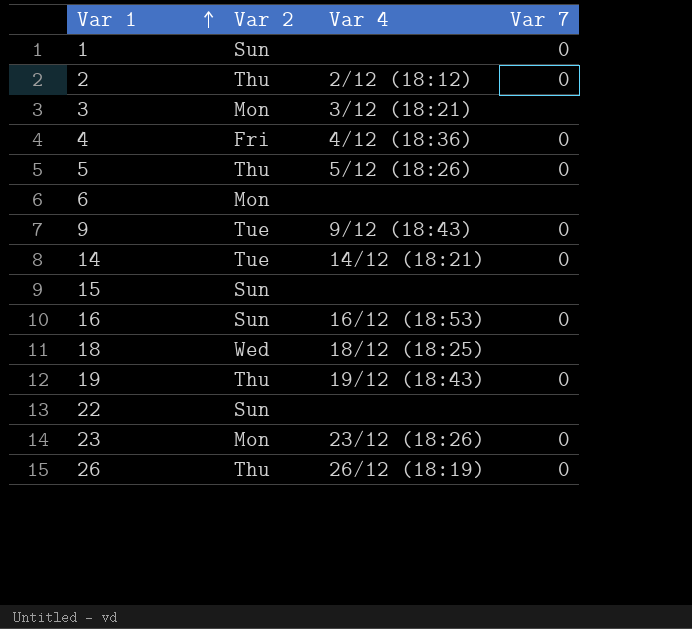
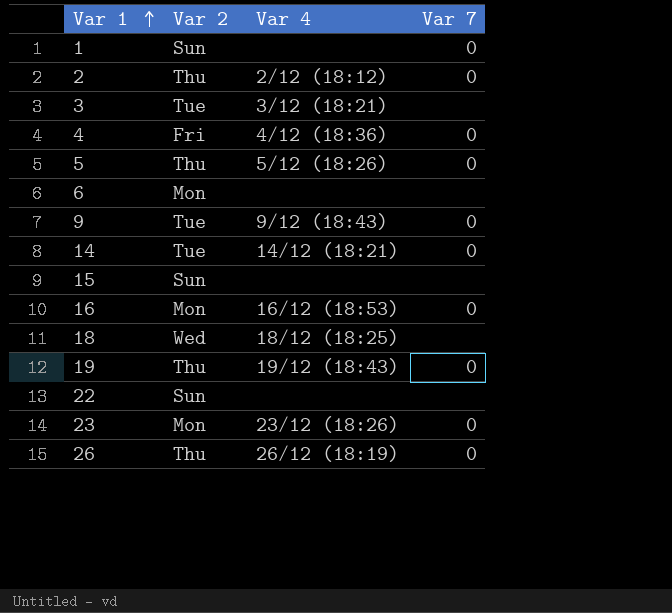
3 | Var 2: Mon -> Tue
16 | Var 2: Sun -> Mon

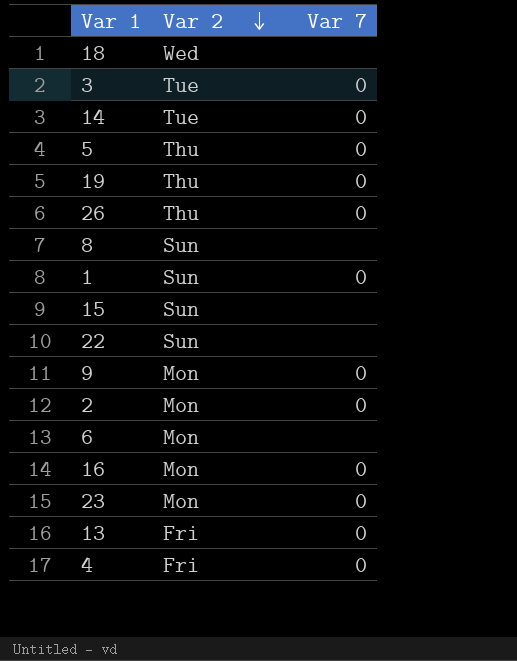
row order: Var 1 ascending -> Var 2 descending
column Var 4 | position: 3 -> none
3 | Var 7: none -> 0
row 8: none -> Sun | none
9 | Var 2: Tue -> Mon
2 | Var 2: Thu -> Mon
row 13: none -> Fri | 0

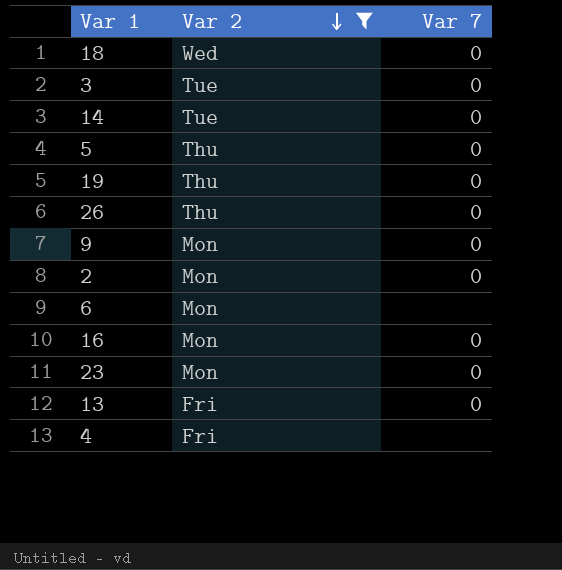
filter: none -> Var 2 != Sun
18 | Var 7: none -> 0
4 | Var 7: 0 -> none

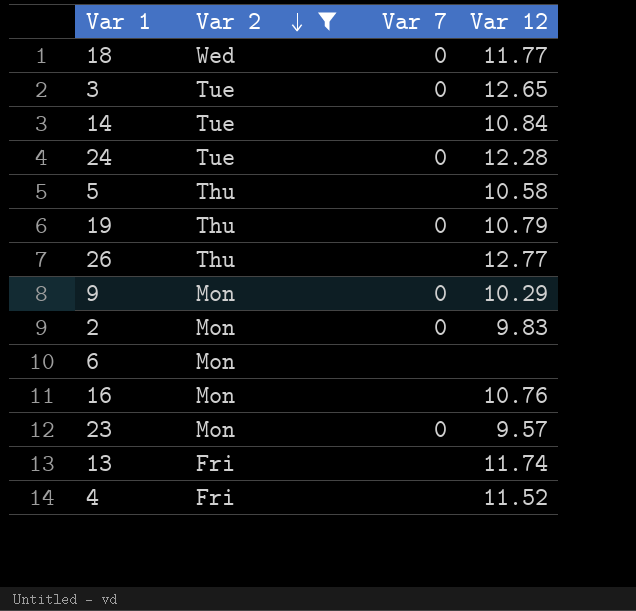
column Var 12 | position: none -> 4
14 | Var 7: 0 -> none
row 24: none -> Tue | 0 | 12.28
5 | Var 7: 0 -> none
26 | Var 7: 0 -> none
16 | Var 7: 0 -> none
13 | Var 7: 0 -> none

